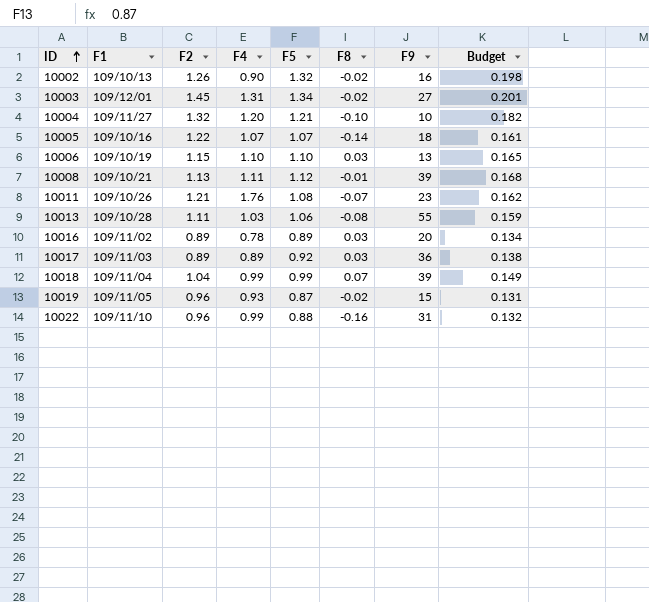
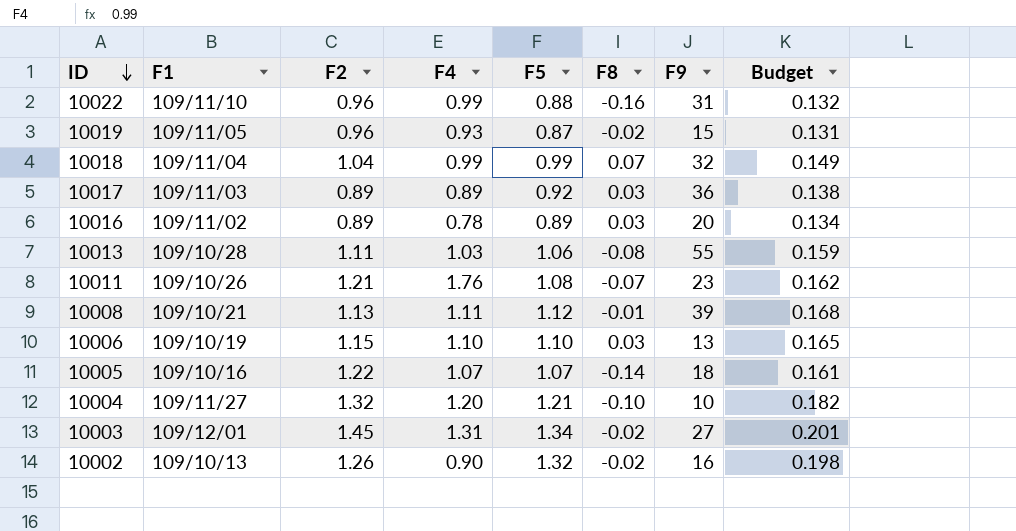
row order: ID ascending -> ID descending
10018 | F9: 39 -> 32

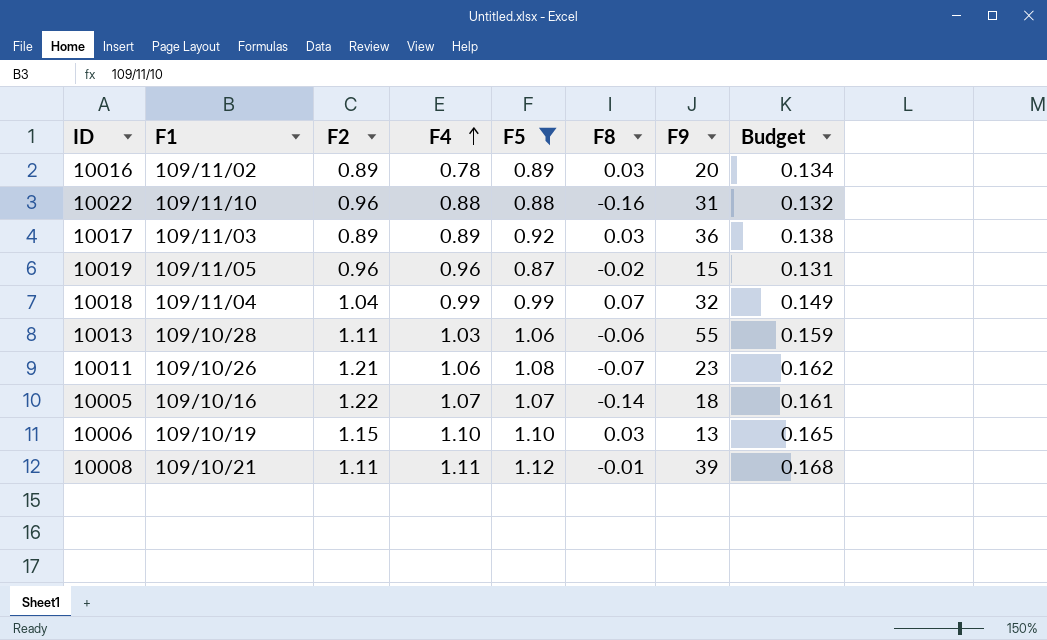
filter: none -> F5 <= 1.12
row order: ID descending -> F4 ascending
10022 | F4: 0.99 -> 0.88
10019 | F4: 0.93 -> 0.96
10013 | F8: -0.08 -> -0.06
10011 | F4: 1.76 -> 1.06
10008 | F2: 1.13 -> 1.11

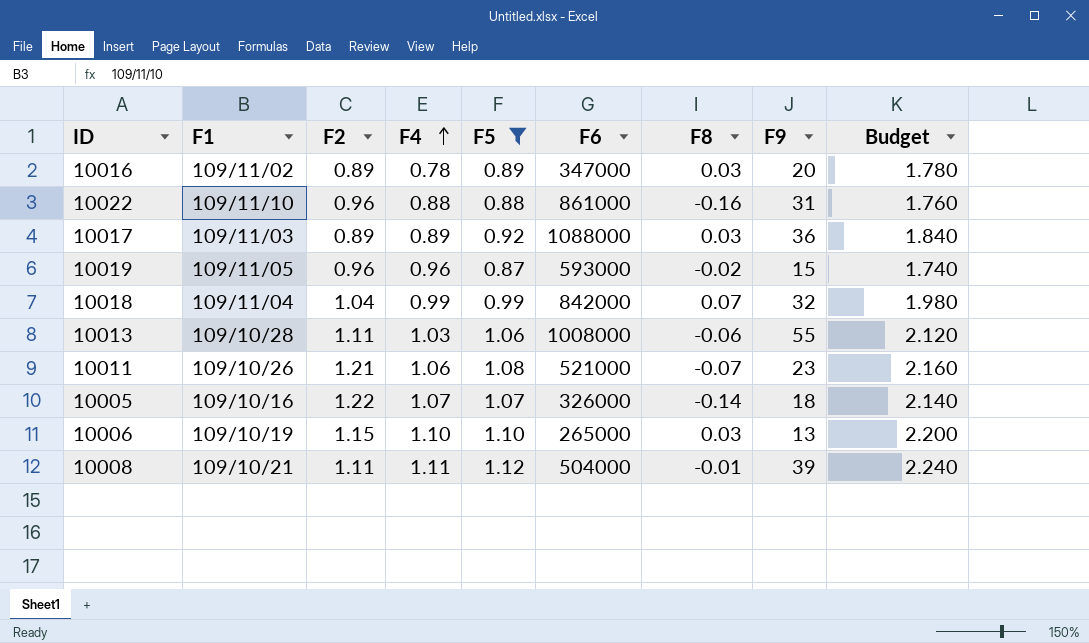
column F6 | position: none -> 6
column Budget | formula: [F5] * 0.15 -> [F5] * 2

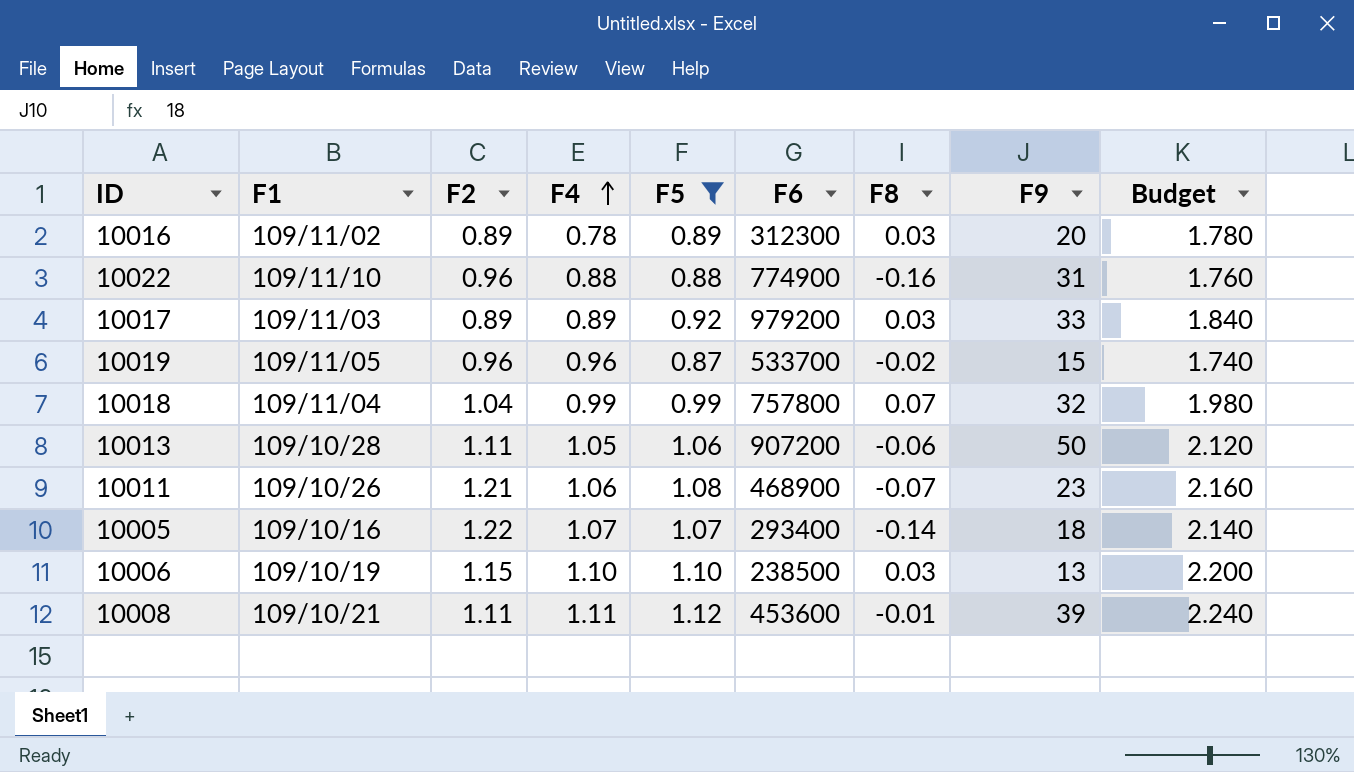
10016 | F6: 347000 -> 312300
10022 | F6: 861000 -> 774900
10017 | F6: 1088000 -> 979200
10017 | F9: 36 -> 33
10019 | F6: 593000 -> 533700
10018 | F6: 842000 -> 757800
10013 | F4: 1.03 -> 1.05
10013 | F6: 1008000 -> 907200
10013 | F9: 55 -> 50
10011 | F6: 521000 -> 468900
10005 | F6: 326000 -> 293400
10006 | F6: 265000 -> 238500
10008 | F6: 504000 -> 453600

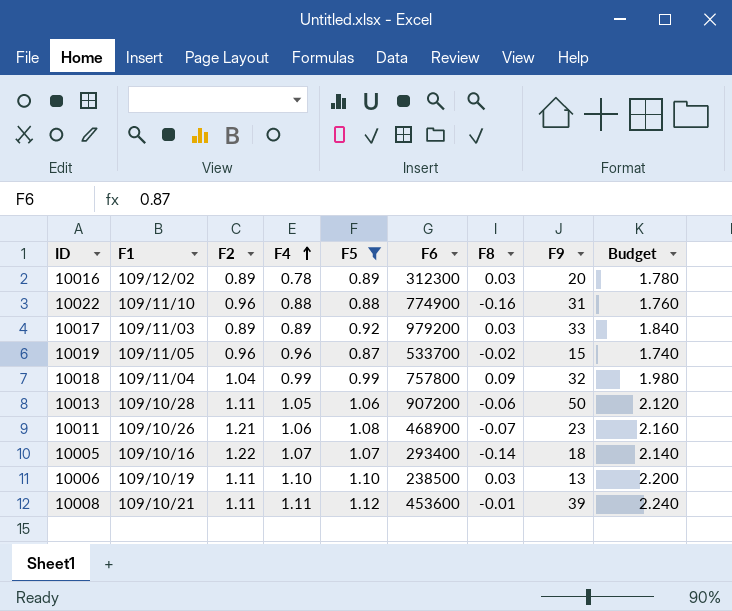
10016 | F1: 109/11/02 -> 109/12/02
10018 | F8: 0.07 -> 0.09
10006 | F2: 1.15 -> 1.11

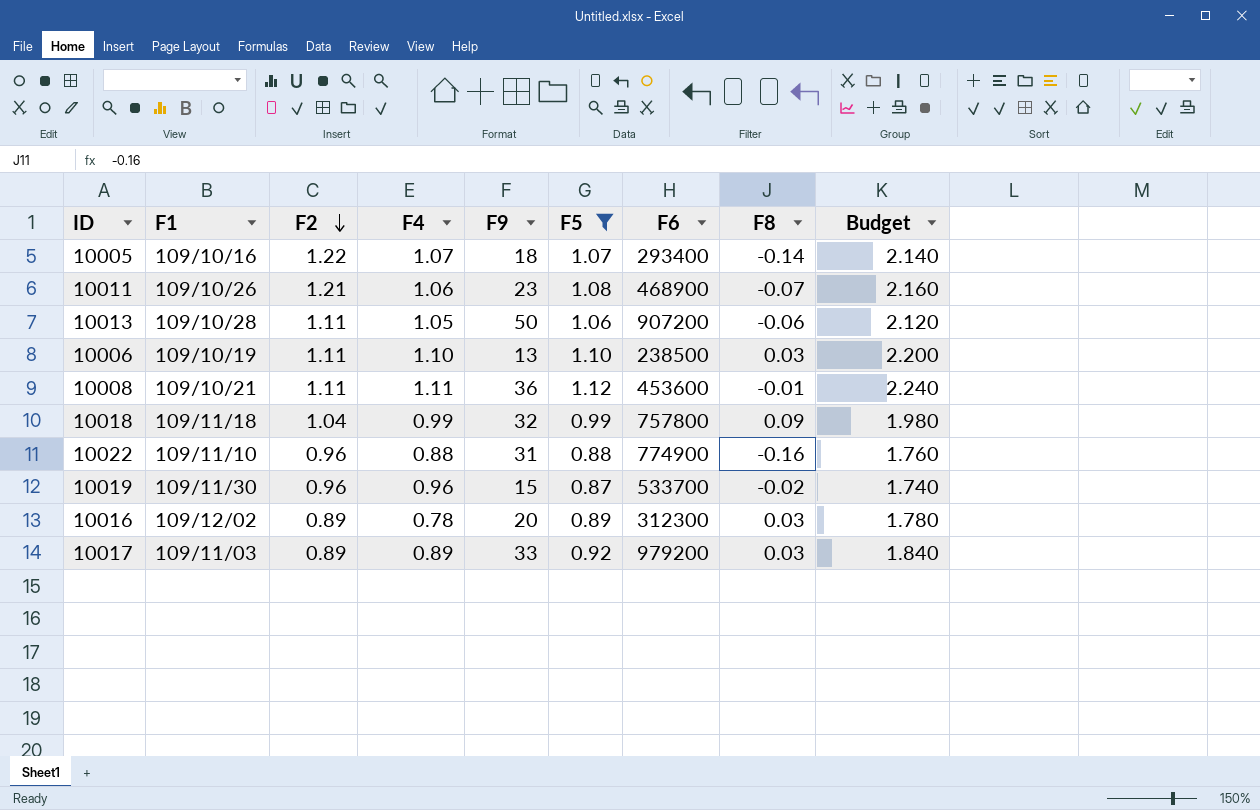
row order: F4 ascending -> F2 descending
column F9 | position: 8 -> 5
10008 | F9: 39 -> 36
10018 | F1: 109/11/04 -> 109/11/18
10019 | F1: 109/11/05 -> 109/11/30

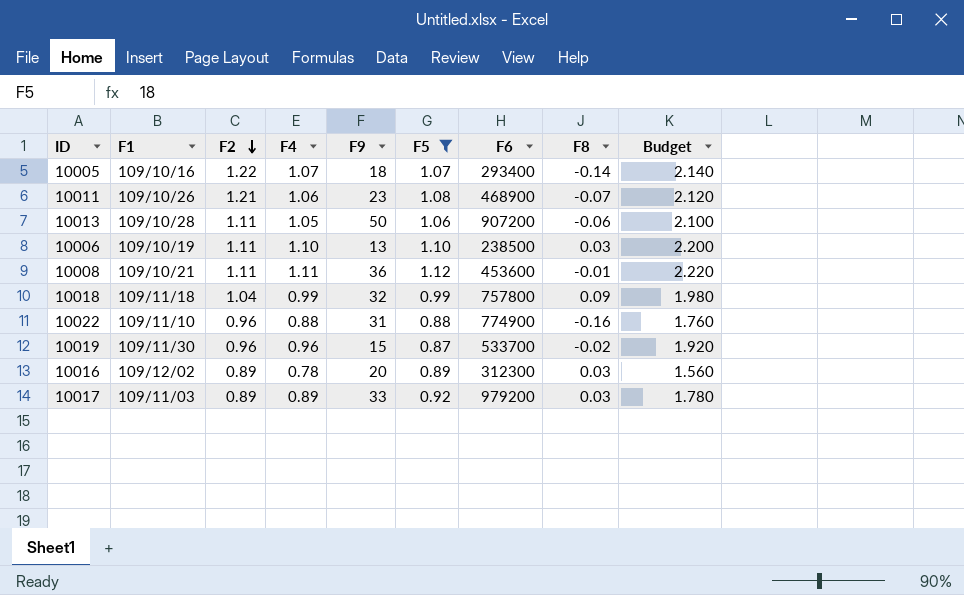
column Budget | formula: [F5] * 2 -> [F4] * 2

